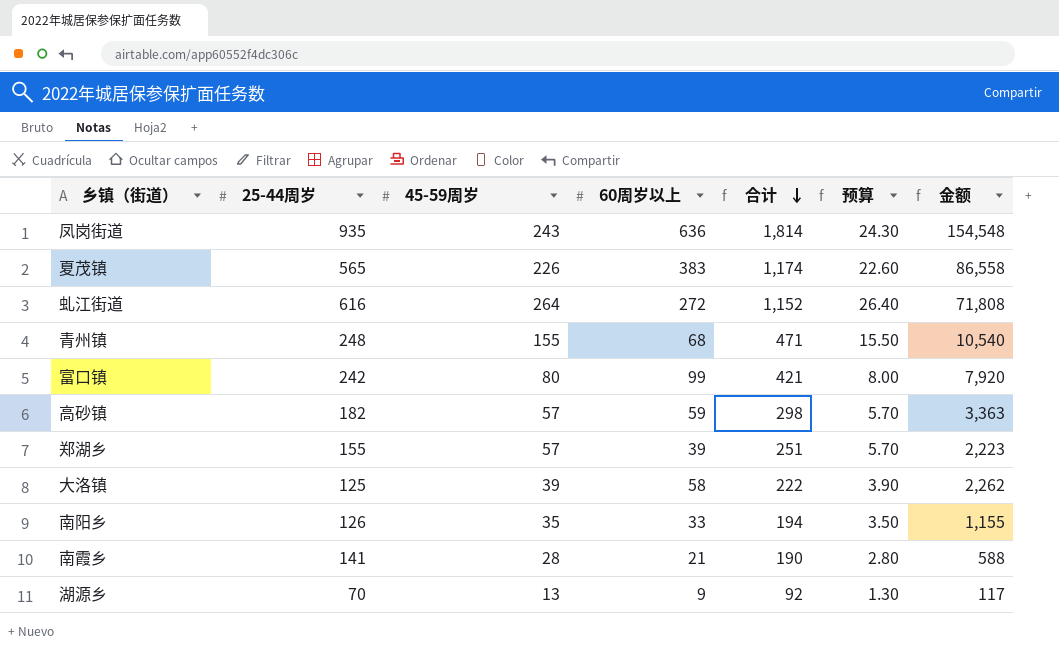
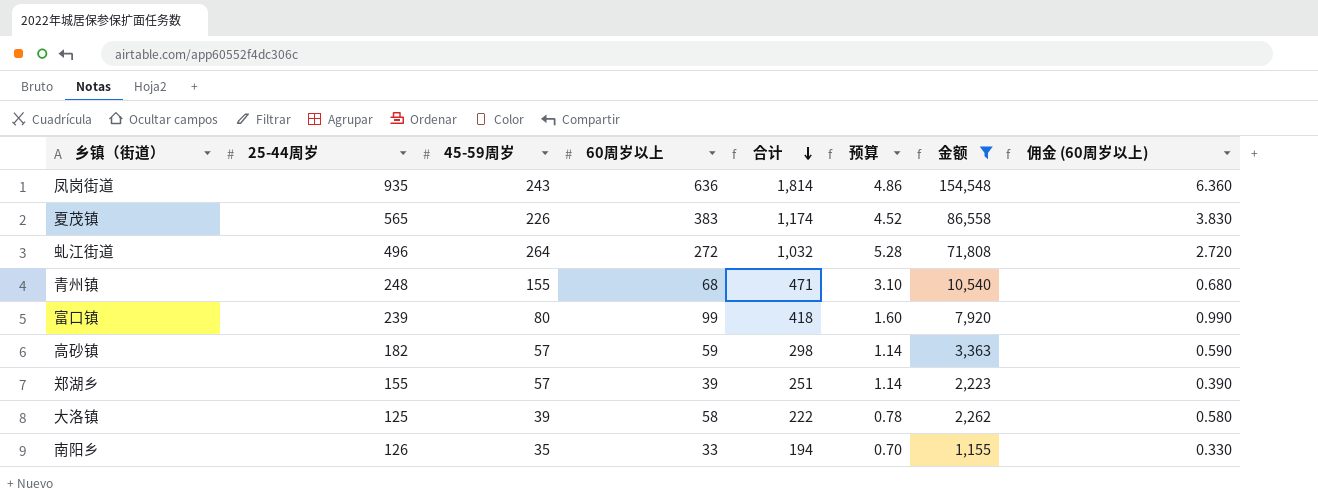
filter: none -> 金额 >= 1,155
column 预算 | formula: [45-59周岁] * 0.1 -> [45-59周岁] * 0.02
column 佣金 (60周岁以上) | formula: none -> [60周岁以上] * 0.01
虬江街道 | 25-44周岁: 616 -> 496
虬江街道 | 合计: 1,152 -> 1,032
富口镇 | 25-44周岁: 242 -> 239
富口镇 | 合计: 421 -> 418

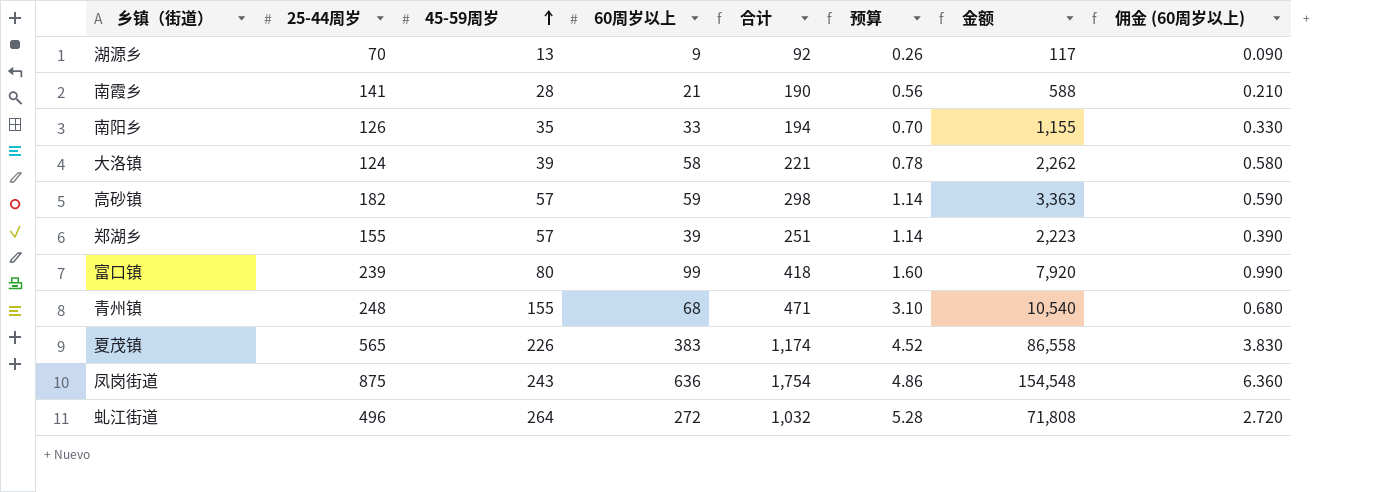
filter: 金额 >= 1,155 -> none
row order: 合计 descending -> 45-59周岁 ascending
大洛镇 | 25-44周岁: 125 -> 124
大洛镇 | 合计: 222 -> 221
凤岗街道 | 25-44周岁: 935 -> 875
凤岗街道 | 合计: 1,814 -> 1,754

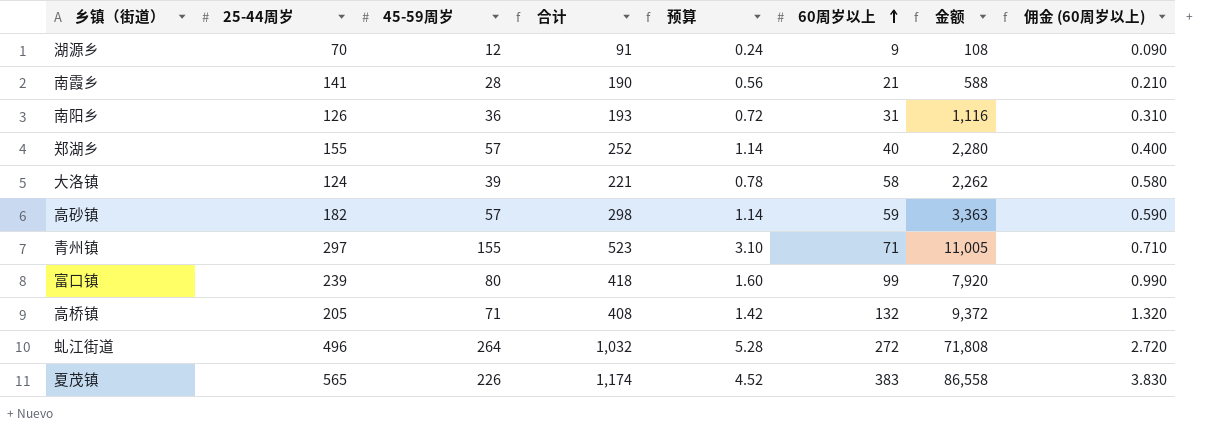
row order: 45-59周岁 ascending -> 60周岁以上 ascending
column 60周岁以上 | position: 4 -> 6
row 凤岗街道: 875 | 243 | 636 | 1,754 | 4.86 | 154,548 | 6.360 -> none
湖源乡 | 45-59周岁: 13 -> 12
湖源乡 | 合计: 92 -> 91
湖源乡 | 预算: 0.26 -> 0.24
湖源乡 | 金额: 117 -> 108
南阳乡 | 45-59周岁: 35 -> 36
南阳乡 | 合计: 194 -> 193
南阳乡 | 预算: 0.70 -> 0.72
南阳乡 | 60周岁以上: 33 -> 31
南阳乡 | 金额: 1,155 -> 1,116
南阳乡 | 佣金 (60周岁以上): 0.330 -> 0.310
郑湖乡 | 合计: 251 -> 252
郑湖乡 | 60周岁以上: 39 -> 40
郑湖乡 | 金额: 2,223 -> 2,280
郑湖乡 | 佣金 (60周岁以上): 0.390 -> 0.400
青州镇 | 25-44周岁: 248 -> 297
青州镇 | 合计: 471 -> 523
青州镇 | 60周岁以上: 68 -> 71
青州镇 | 金额: 10,540 -> 11,005
青州镇 | 佣金 (60周岁以上): 0.680 -> 0.710
row 高桥镇: none -> 205 | 71 | 408 | 1.42 | 132 | 9,372 | 1.320

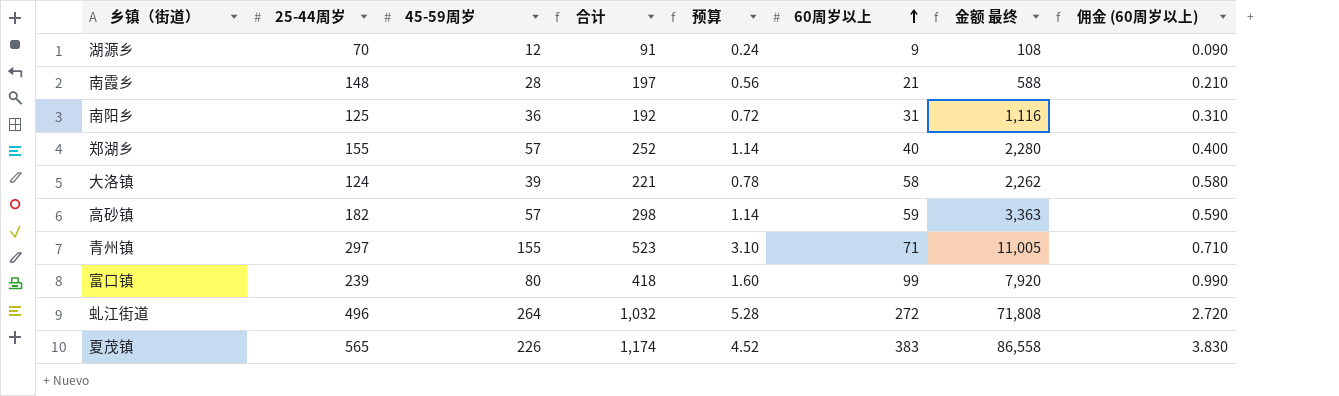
column name: 金额 -> 金额 最终
row 高桥镇: 205 | 71 | 408 | 1.42 | 132 | 9,372 | 1.320 -> none
南霞乡 | 25-44周岁: 141 -> 148
南霞乡 | 合计: 190 -> 197
南阳乡 | 25-44周岁: 126 -> 125
南阳乡 | 合计: 193 -> 192

